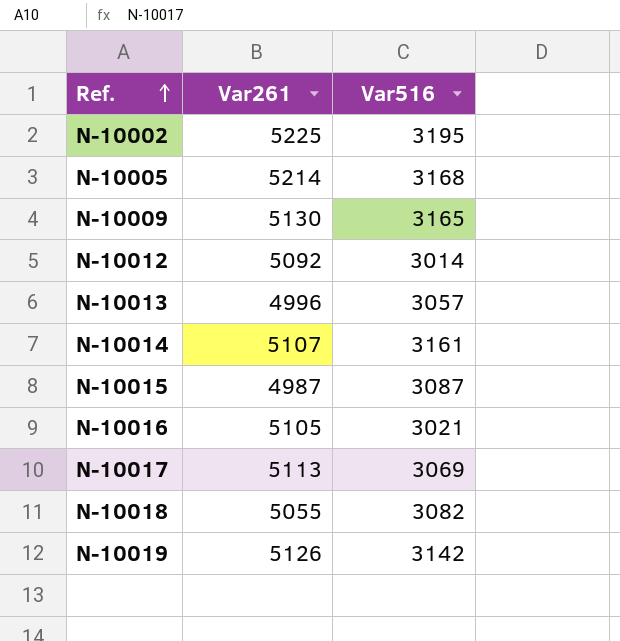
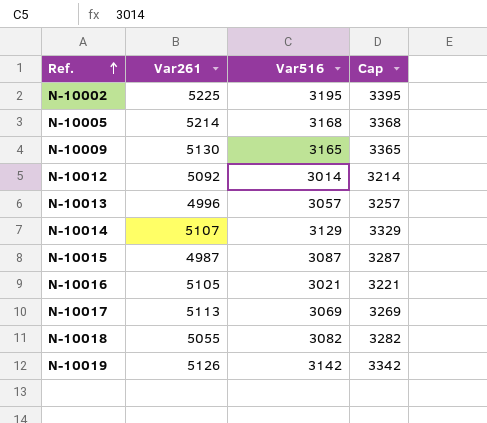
column Cap | formula: none -> [Var516] + 200
N-10014 | Var516: 3161 -> 3129

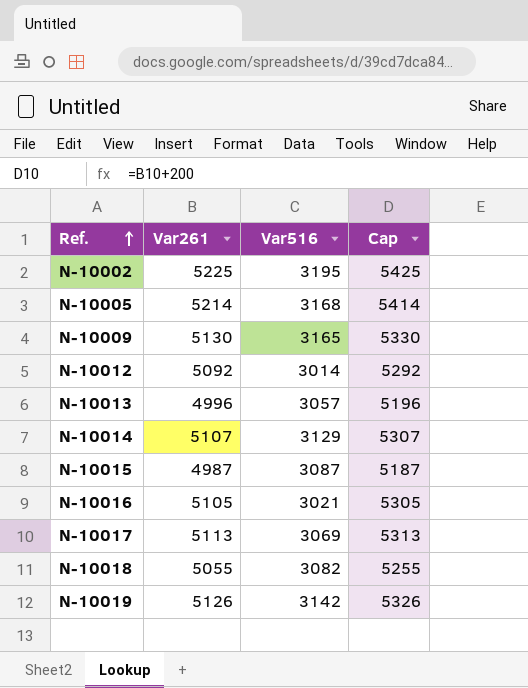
column Cap | formula: [Var516] + 200 -> [Var261] + 200

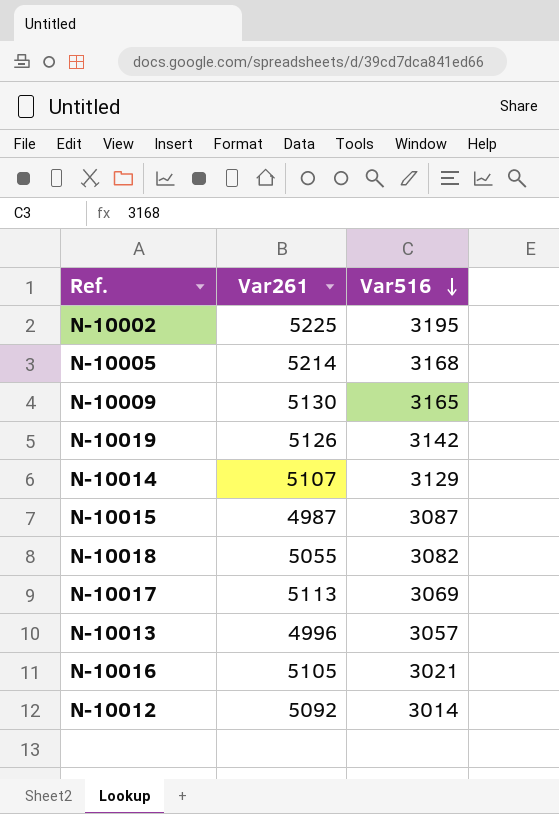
row order: Ref. ascending -> Var516 descending
column Cap | formula: [Var261] + 200 -> none

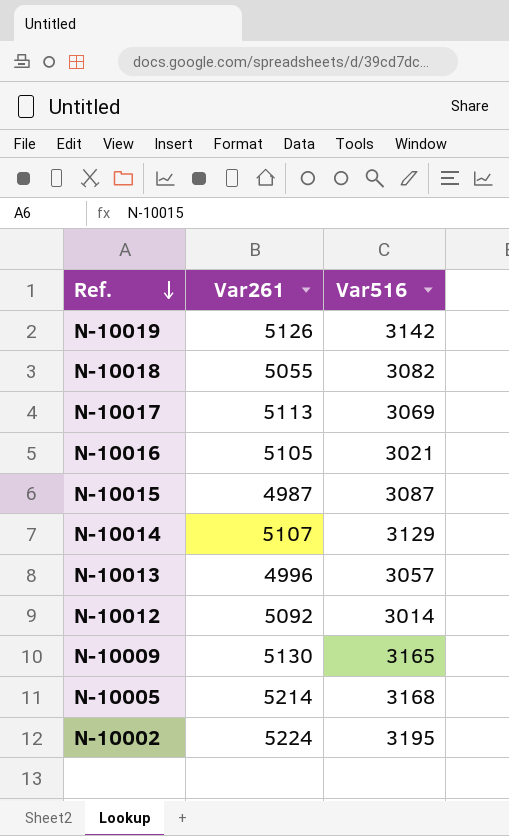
row order: Var516 descending -> Ref. descending
N-10002 | Var261: 5225 -> 5224

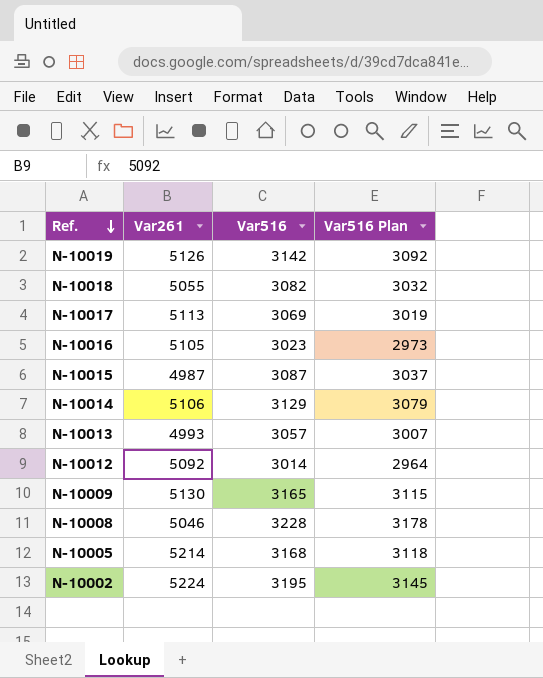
column Var516 Plan | formula: none -> [Var516] - 50
N-10016 | Var516: 3021 -> 3023
N-10014 | Var261: 5107 -> 5106
N-10013 | Var261: 4996 -> 4993
row N-10008: none -> 5046 | 3228 | 3178

